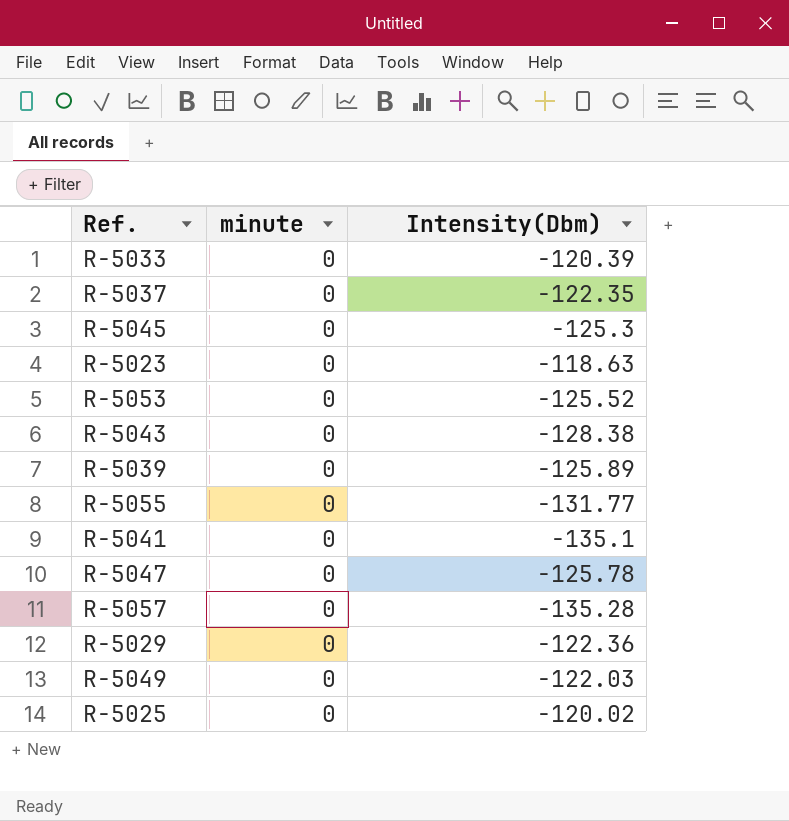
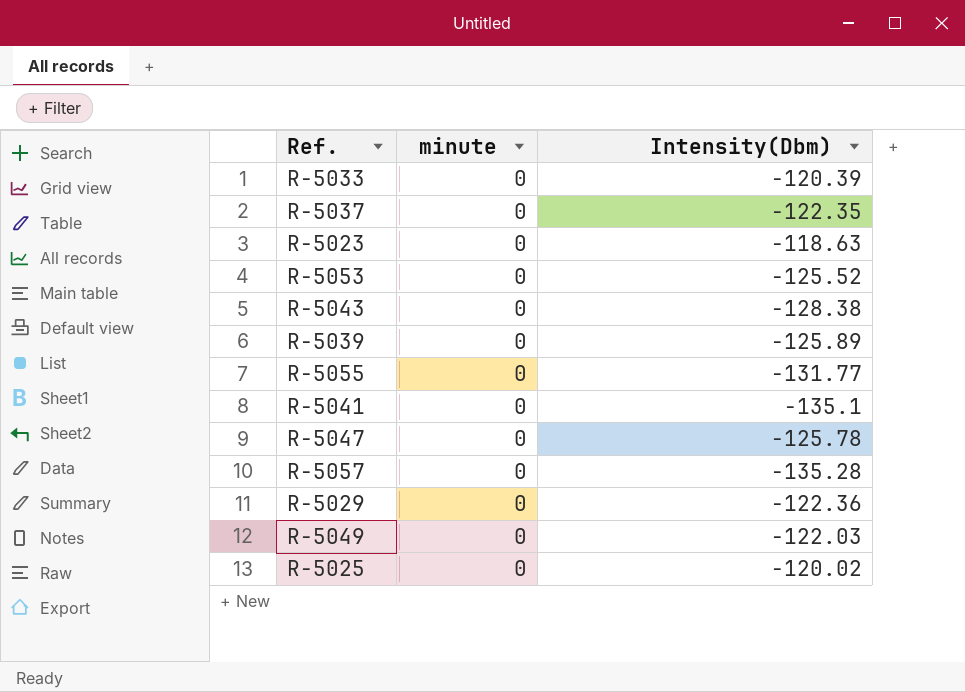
row R-5045: 0 | -125.3 -> none

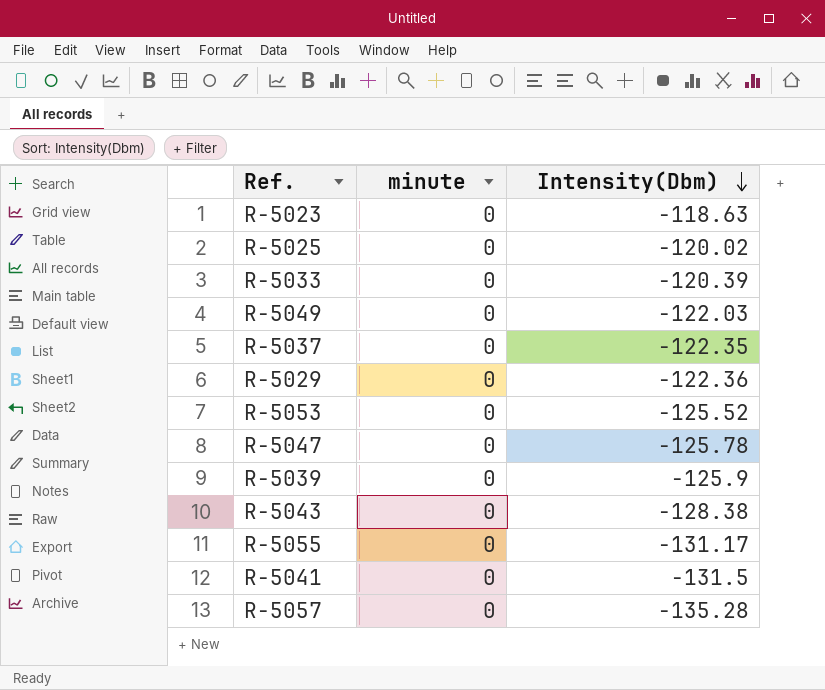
row order: none -> Intensity(Dbm) descending
R-5039 | Intensity(Dbm): -125.89 -> -125.9
R-5055 | Intensity(Dbm): -131.77 -> -131.17
R-5041 | Intensity(Dbm): -135.1 -> -131.5

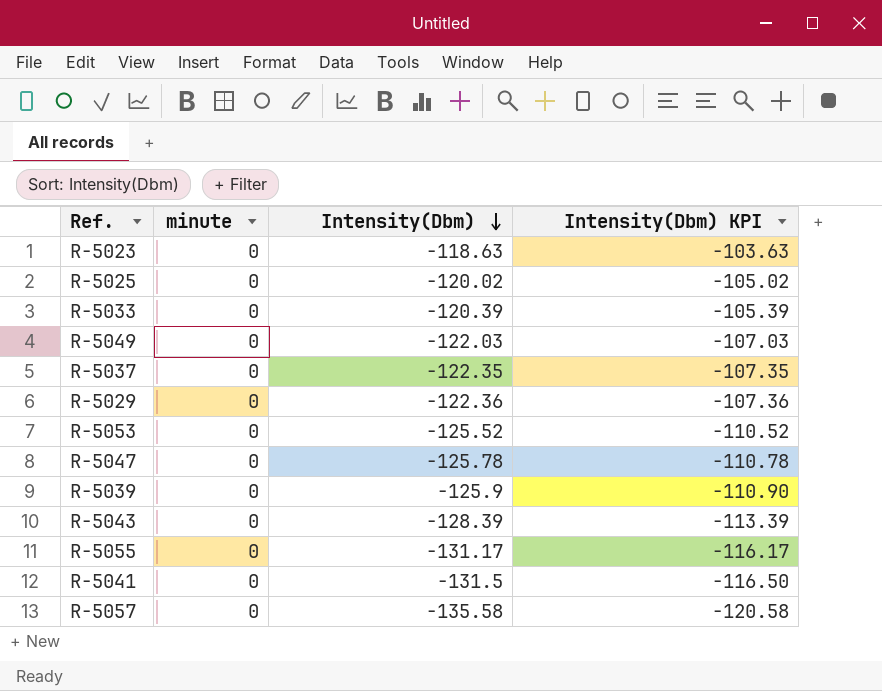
column Intensity(Dbm) KPI | formula: none -> [Intensity(Dbm)] + 15
R-5043 | Intensity(Dbm): -128.38 -> -128.39
R-5057 | Intensity(Dbm): -135.28 -> -135.58

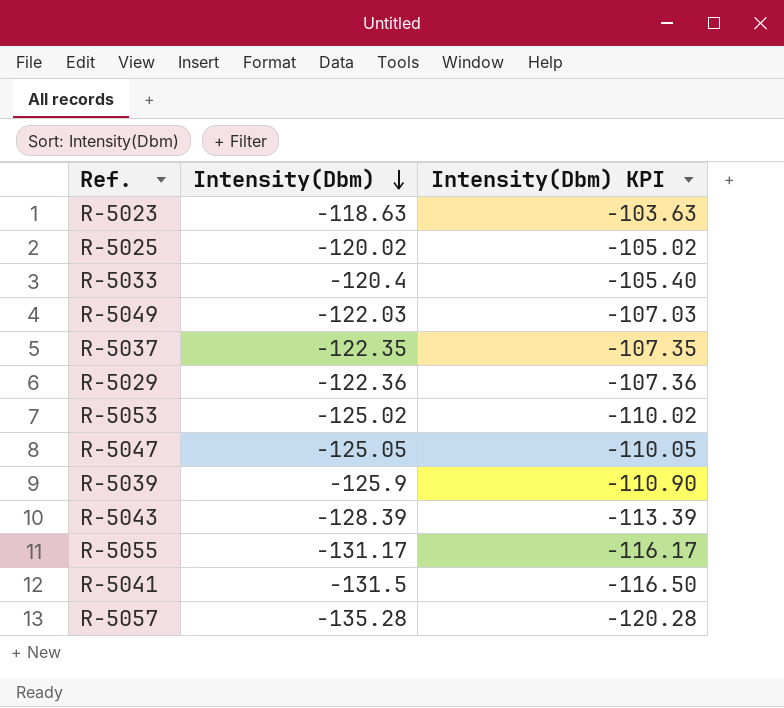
column minute | position: 2 -> none
R-5033 | Intensity(Dbm): -120.39 -> -120.4
R-5033 | Intensity(Dbm) KPI: -105.39 -> -105.40
R-5053 | Intensity(Dbm): -125.52 -> -125.02
R-5053 | Intensity(Dbm) KPI: -110.52 -> -110.02
R-5047 | Intensity(Dbm): -125.78 -> -125.05
R-5047 | Intensity(Dbm) KPI: -110.78 -> -110.05
R-5057 | Intensity(Dbm): -135.58 -> -135.28
R-5057 | Intensity(Dbm) KPI: -120.58 -> -120.28

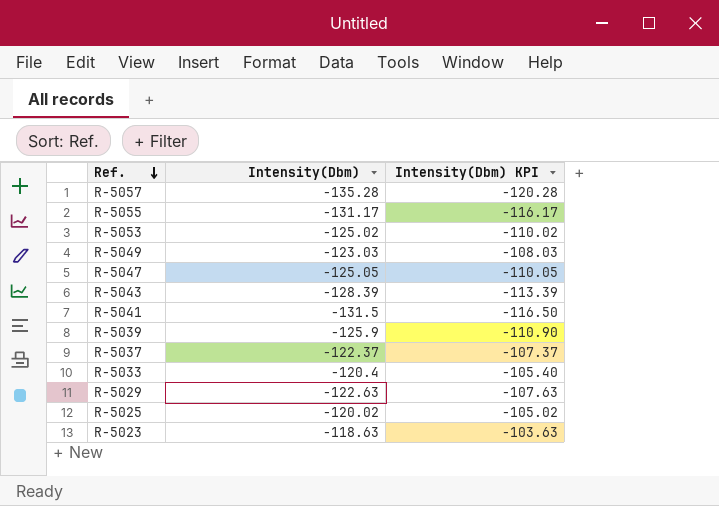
row order: Intensity(Dbm) descending -> Ref. descending
R-5049 | Intensity(Dbm): -122.03 -> -123.03
R-5049 | Intensity(Dbm) KPI: -107.03 -> -108.03
R-5037 | Intensity(Dbm): -122.35 -> -122.37
R-5037 | Intensity(Dbm) KPI: -107.35 -> -107.37
R-5029 | Intensity(Dbm): -122.36 -> -122.63
R-5029 | Intensity(Dbm) KPI: -107.36 -> -107.63

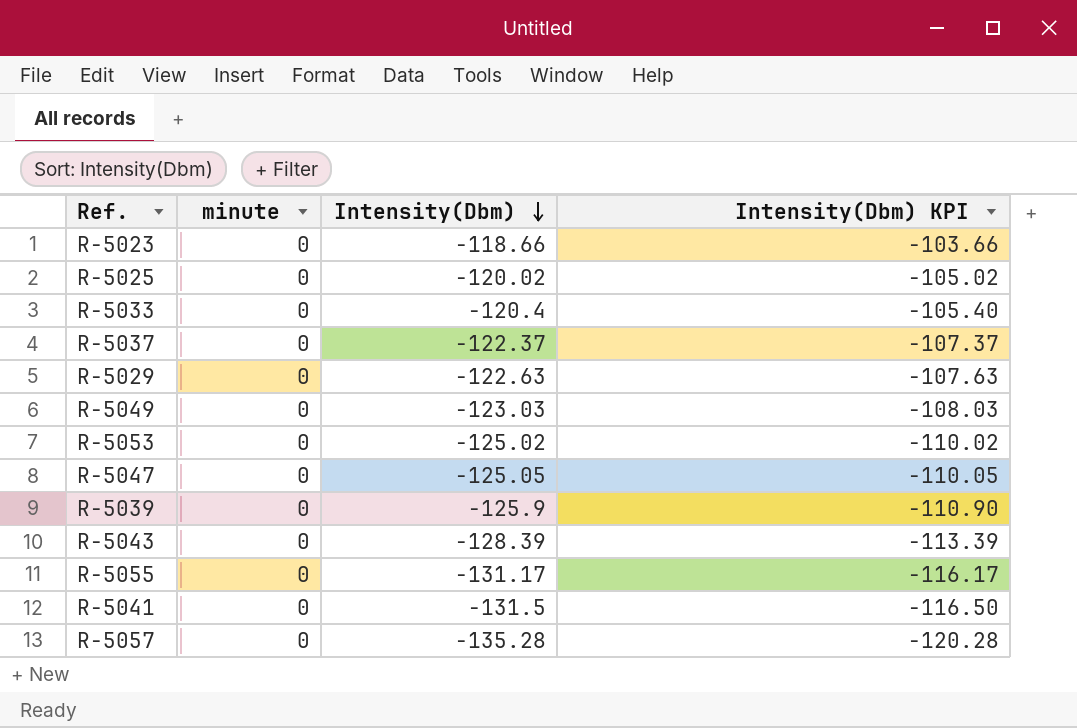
row order: Ref. descending -> Intensity(Dbm) descending
column minute | position: none -> 2
R-5023 | Intensity(Dbm): -118.63 -> -118.66
R-5023 | Intensity(Dbm) KPI: -103.63 -> -103.66

